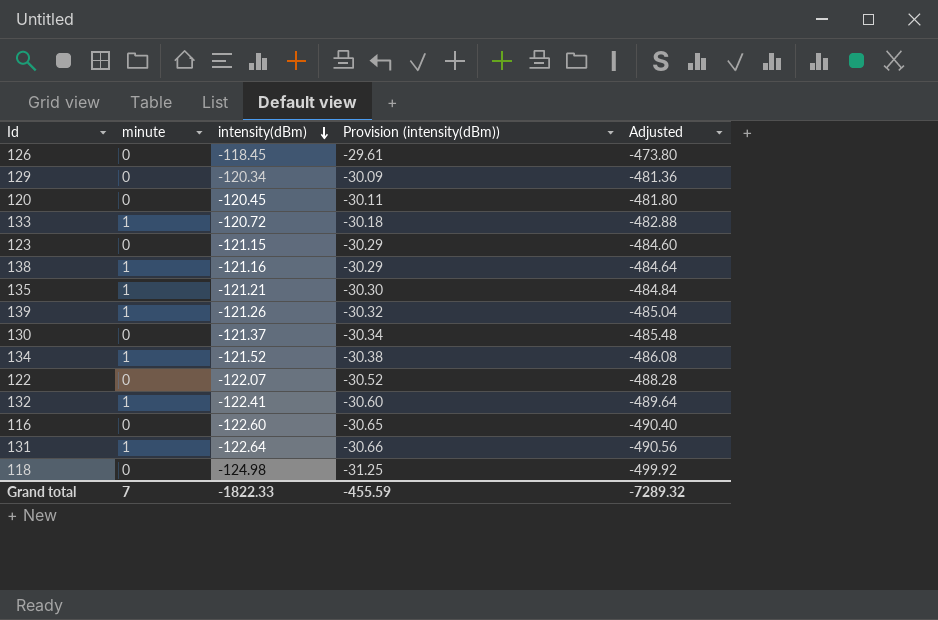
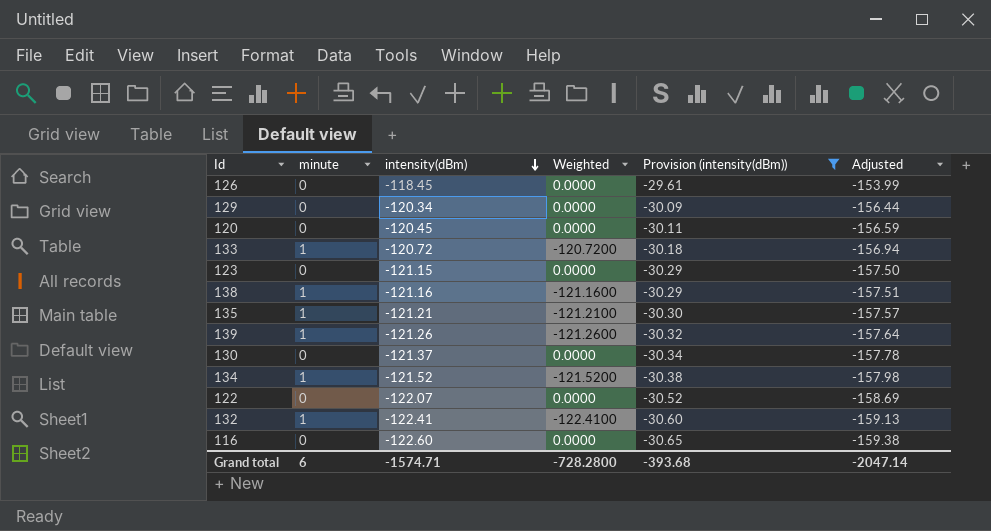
filter: none -> Provision (intensity(dBm)) >= -30.65
column Weighted | formula: none -> [minute] * [intensity(dBm)]
column Adjusted | formula: [intensity(dBm)] * 4 -> [intensity(dBm)] * 1.3
Grand total | minute: 7 -> 6
Grand total | intensity(dBm): -1822.33 -> -1574.71
Grand total | Provision (intensity(dBm)): -455.59 -> -393.68
Grand total | Adjusted: -7289.32 -> -2047.14

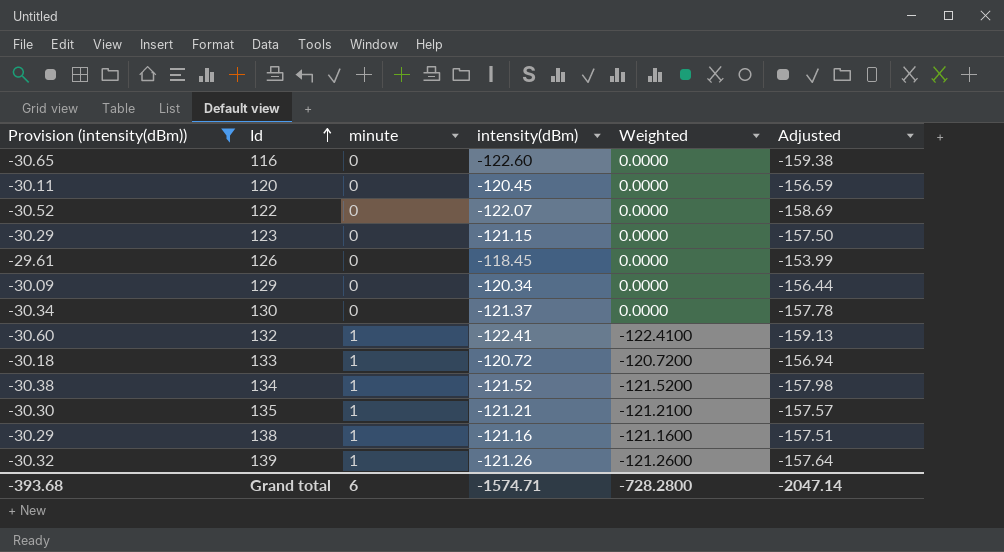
row order: intensity(dBm) descending -> Id ascending
column Provision (intensity(dBm)) | position: 5 -> 1

